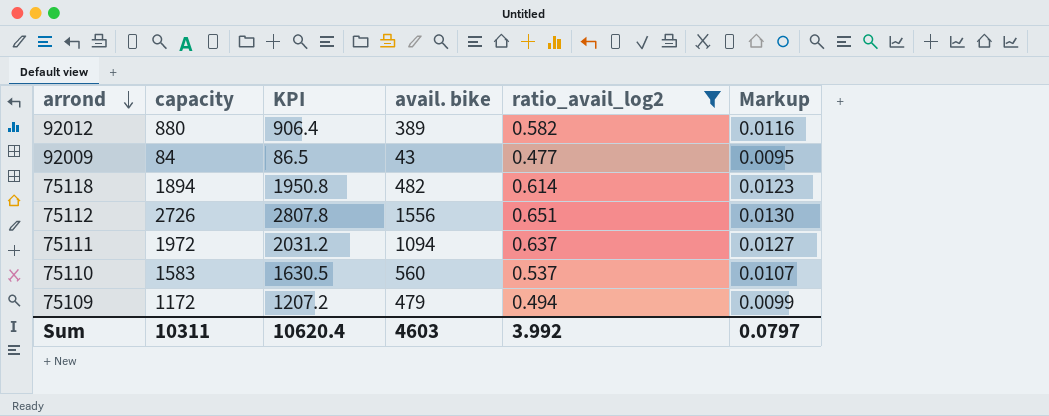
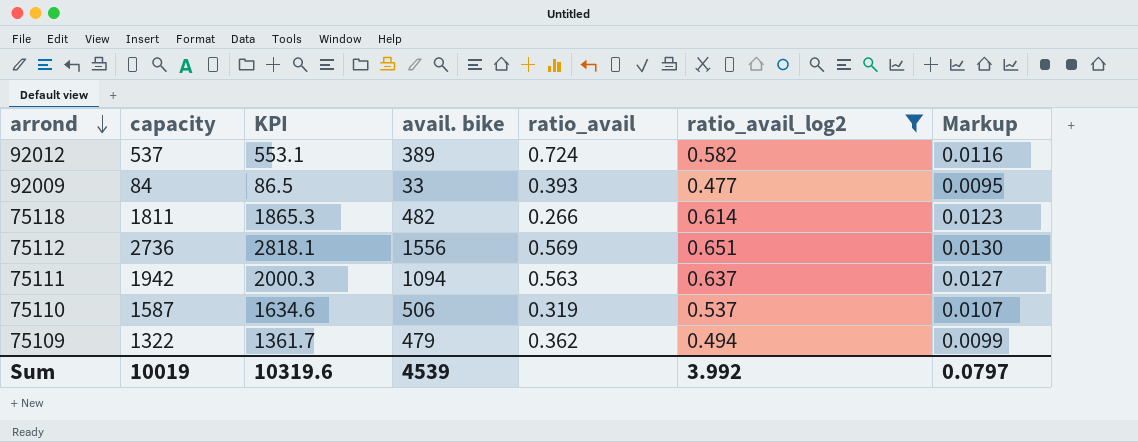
column ratio_avail | formula: none -> [avail. bike] / [capacity]
92012 | capacity: 880 -> 537
92012 | KPI: 906.4 -> 553.1
92009 | avail. bike: 43 -> 33
75118 | capacity: 1894 -> 1811
75118 | KPI: 1950.8 -> 1865.3
75112 | capacity: 2726 -> 2736
75112 | KPI: 2807.8 -> 2818.1
75111 | capacity: 1972 -> 1942
75111 | KPI: 2031.2 -> 2000.3
75110 | capacity: 1583 -> 1587
75110 | KPI: 1630.5 -> 1634.6
75110 | avail. bike: 560 -> 506
75109 | capacity: 1172 -> 1322
75109 | KPI: 1207.2 -> 1361.7
Sum | capacity: 10311 -> 10019
Sum | KPI: 10620.4 -> 10319.6
Sum | avail. bike: 4603 -> 4539

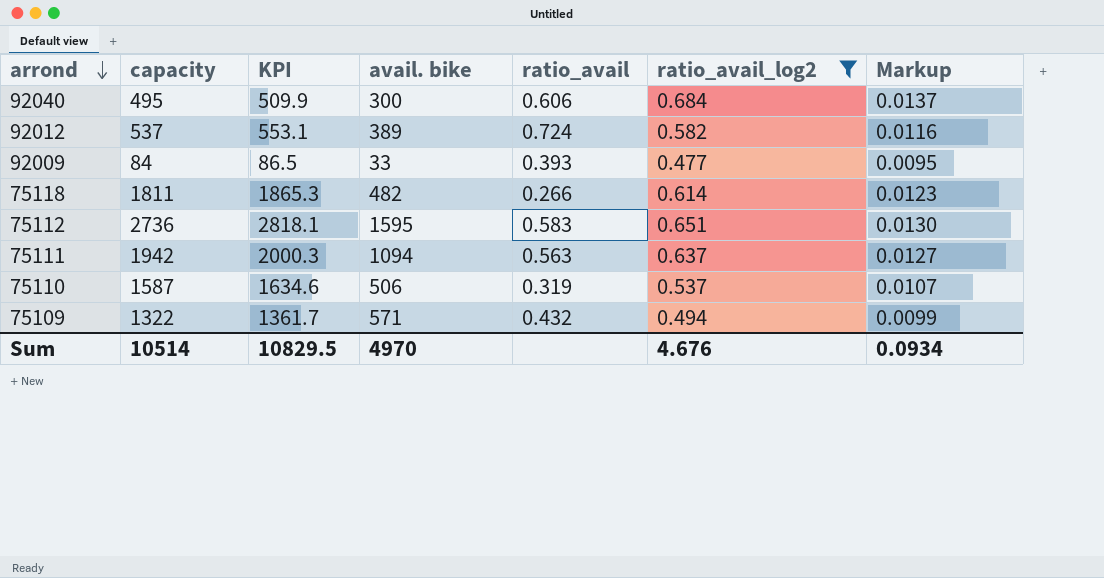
row 92040: none -> 495 | 509.9 | 300 | 0.606 | 0.684 | 0.0137
75112 | avail. bike: 1556 -> 1595
75112 | ratio_avail: 0.569 -> 0.583
75109 | avail. bike: 479 -> 571
75109 | ratio_avail: 0.362 -> 0.432
Sum | capacity: 10019 -> 10514
Sum | KPI: 10319.6 -> 10829.5
Sum | avail. bike: 4539 -> 4970
Sum | ratio_avail_log2: 3.992 -> 4.676
Sum | Markup: 0.0797 -> 0.0934

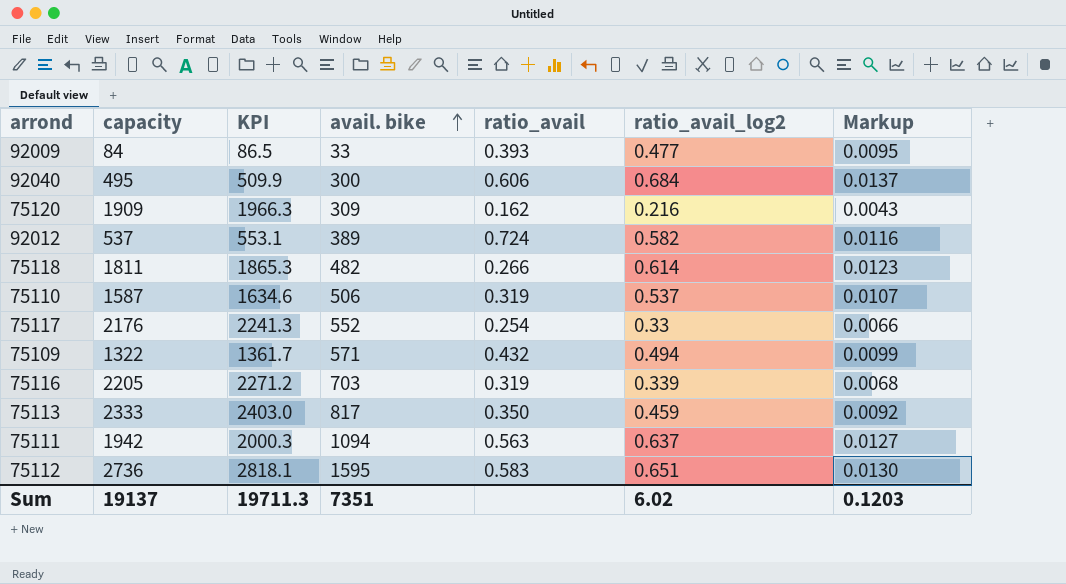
filter: ratio_avail_log2 >= 0.477 -> none
row order: arrond descending -> avail. bike ascending
Sum | capacity: 10514 -> 19137
Sum | KPI: 10829.5 -> 19711.3
Sum | avail. bike: 4970 -> 7351
Sum | ratio_avail_log2: 4.676 -> 6.02
Sum | Markup: 0.0934 -> 0.1203

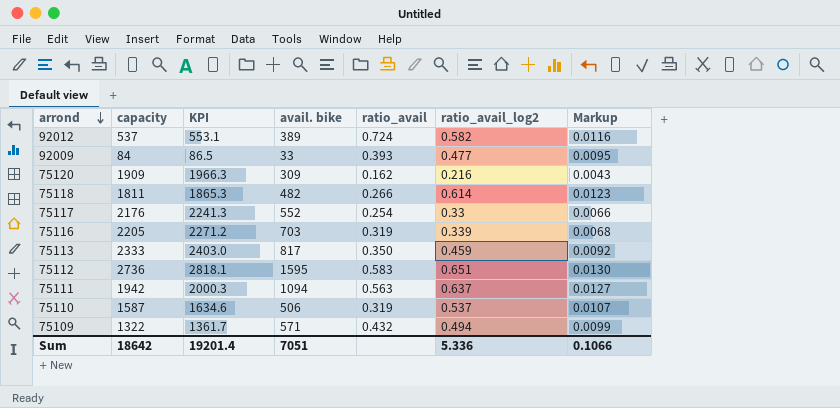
row order: avail. bike ascending -> arrond descending
row 92040: 495 | 509.9 | 300 | 0.606 | 0.684 | 0.0137 -> none
Sum | capacity: 19137 -> 18642
Sum | KPI: 19711.3 -> 19201.4
Sum | avail. bike: 7351 -> 7051
Sum | ratio_avail_log2: 6.02 -> 5.336
Sum | Markup: 0.1203 -> 0.1066

